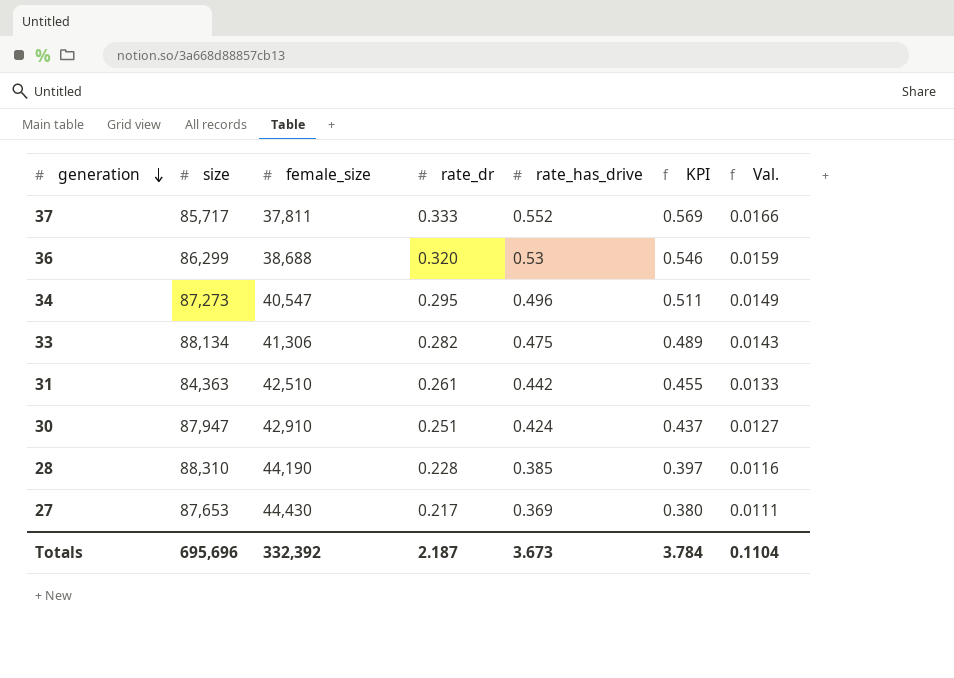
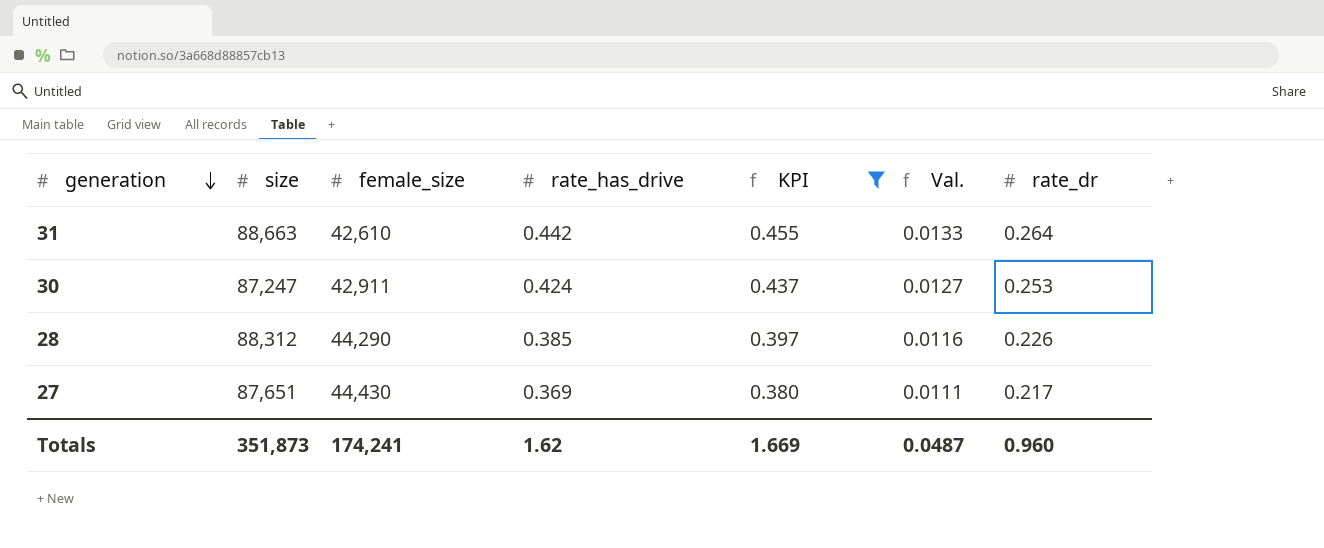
filter: none -> KPI <= 0.455
column rate_dr | position: 4 -> 7
31 | size: 84,363 -> 88,663
31 | female_size: 42,510 -> 42,610
31 | rate_dr: 0.261 -> 0.264
30 | size: 87,947 -> 87,247
30 | female_size: 42,910 -> 42,911
30 | rate_dr: 0.251 -> 0.253
28 | size: 88,310 -> 88,312
28 | female_size: 44,190 -> 44,290
28 | rate_dr: 0.228 -> 0.226
27 | size: 87,653 -> 87,651
Totals | size: 695,696 -> 351,873
Totals | female_size: 332,392 -> 174,241
Totals | rate_has_drive: 3.673 -> 1.62
Totals | KPI: 3.784 -> 1.669
Totals | Val.: 0.1104 -> 0.0487
Totals | rate_dr: 2.187 -> 0.960

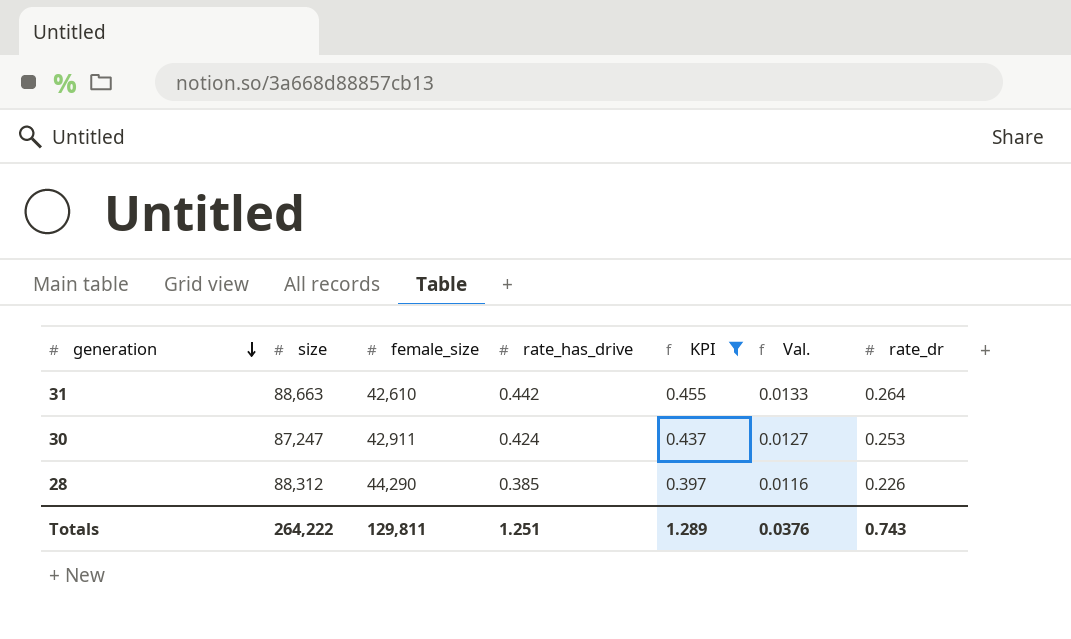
row 27: 87,651 | 44,430 | 0.369 | 0.380 | 0.0111 | 0.217 -> none
Totals | size: 351,873 -> 264,222
Totals | female_size: 174,241 -> 129,811
Totals | rate_has_drive: 1.62 -> 1.251
Totals | KPI: 1.669 -> 1.289
Totals | Val.: 0.0487 -> 0.0376
Totals | rate_dr: 0.960 -> 0.743

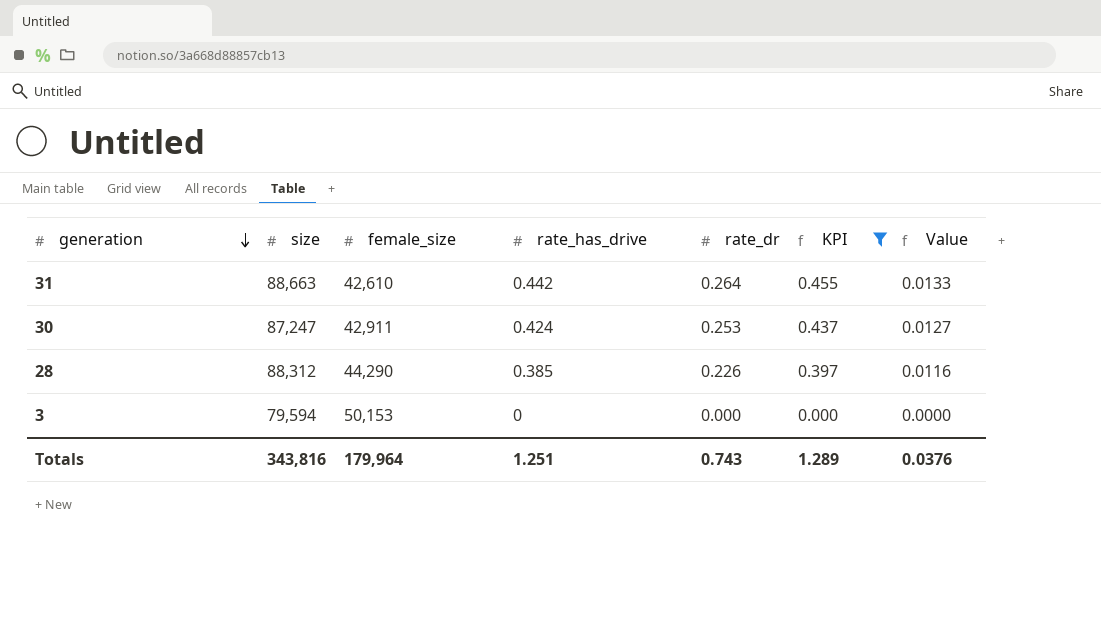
column rate_dr | position: 7 -> 5
column name: Val. -> Value
row 3: none -> 79,594 | 50,153 | 0 | 0.000 | 0.000 | 0.0000
Totals | size: 264,222 -> 343,816
Totals | female_size: 129,811 -> 179,964

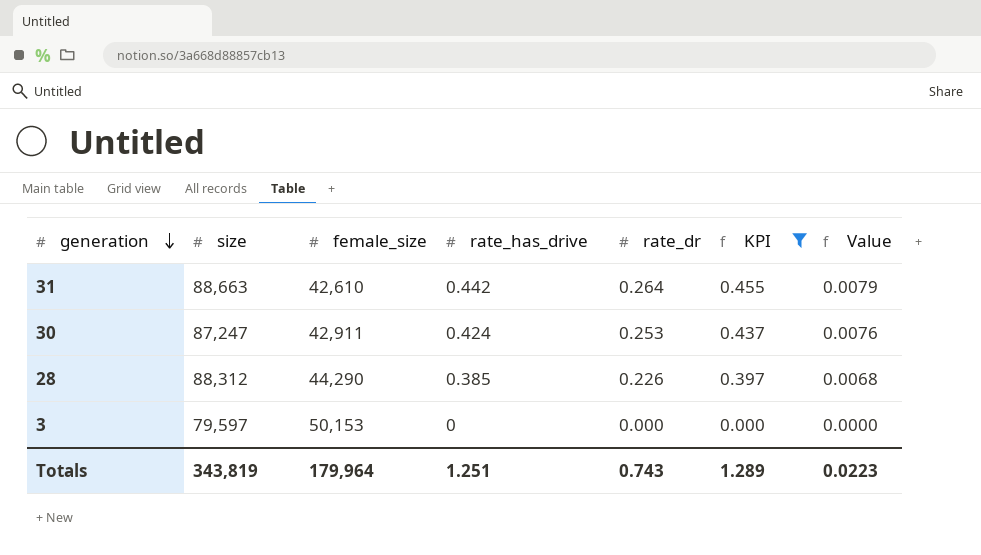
column Value | formula: [rate_has_drive] * 0.03 -> [rate_dr] * 0.03
3 | size: 79,594 -> 79,597
Totals | size: 343,816 -> 343,819
Totals | Value: 0.0376 -> 0.0223

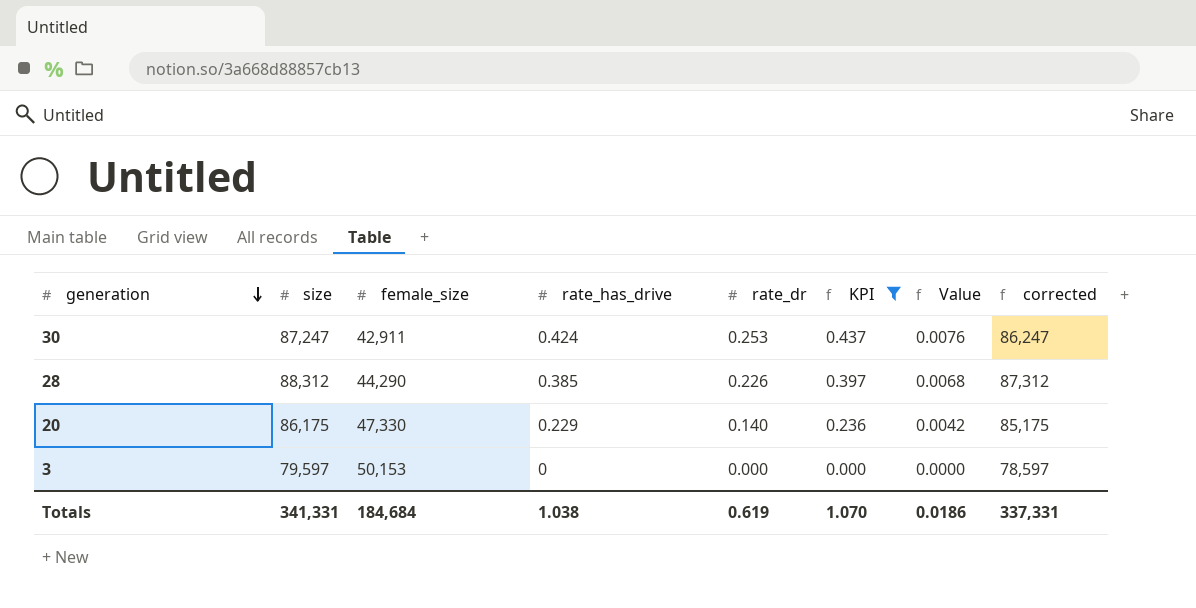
column corrected | formula: none -> [size] - 1000
row 31: 88,663 | 42,610 | 0.442 | 0.264 | 0.455 | 0.0079 -> none
row 20: none -> 86,175 | 47,330 | 0.229 | 0.140 | 0.236 | 0.0042 | 85,175
Totals | size: 343,819 -> 341,331
Totals | female_size: 179,964 -> 184,684
Totals | rate_has_drive: 1.251 -> 1.038
Totals | rate_dr: 0.743 -> 0.619
Totals | KPI: 1.289 -> 1.070
Totals | Value: 0.0223 -> 0.0186

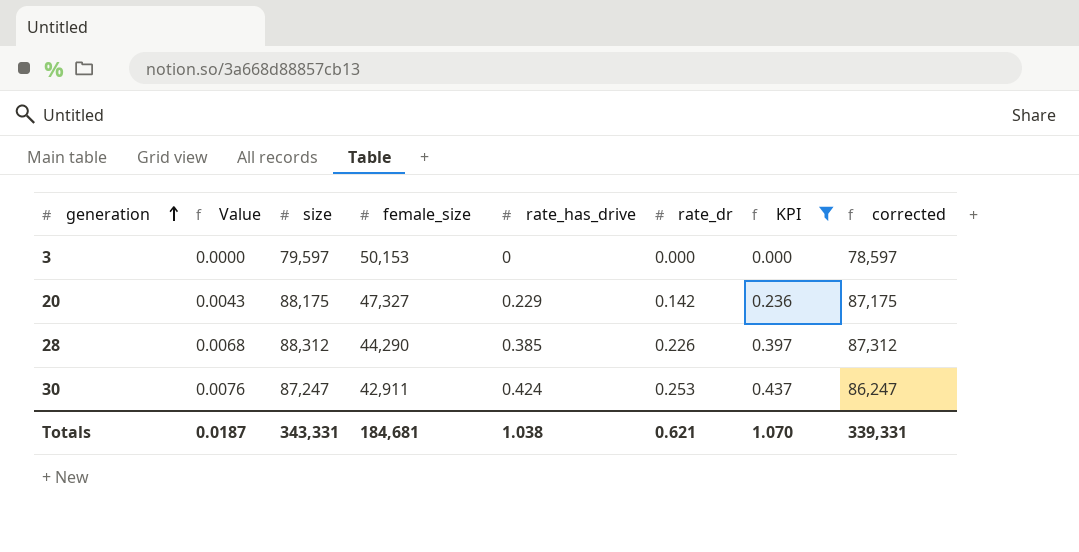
row order: generation descending -> generation ascending
column Value | position: 7 -> 2
20 | Value: 0.0042 -> 0.0043
20 | size: 86,175 -> 88,175
20 | female_size: 47,330 -> 47,327
20 | rate_dr: 0.140 -> 0.142
20 | corrected: 85,175 -> 87,175
Totals | Value: 0.0186 -> 0.0187
Totals | size: 341,331 -> 343,331
Totals | female_size: 184,684 -> 184,681
Totals | rate_dr: 0.619 -> 0.621
Totals | corrected: 337,331 -> 339,331

